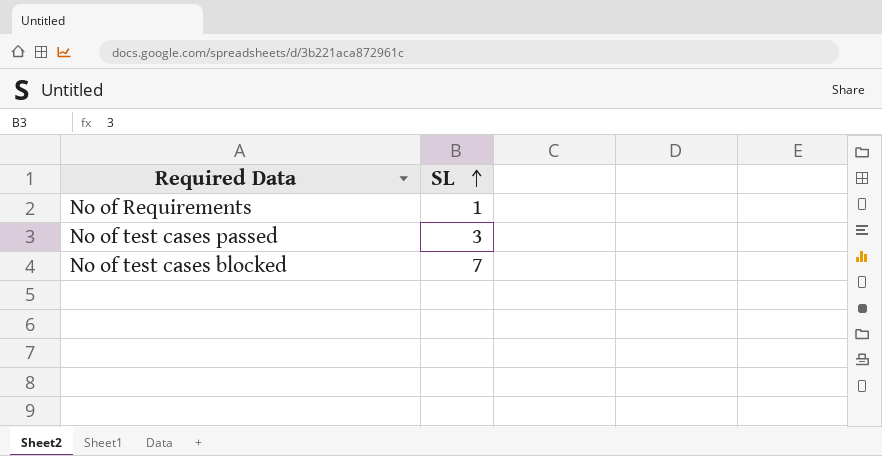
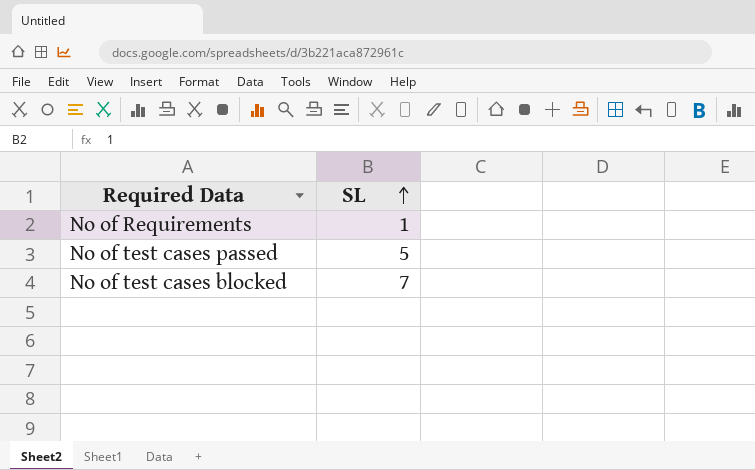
No of test cases passed | SL: 3 -> 5

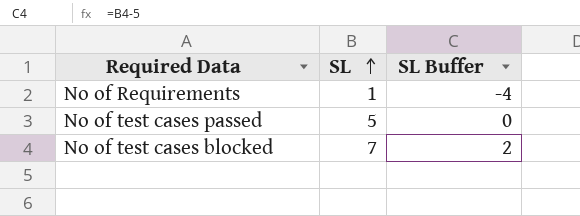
column SL Buffer | formula: none -> [SL] - 5

